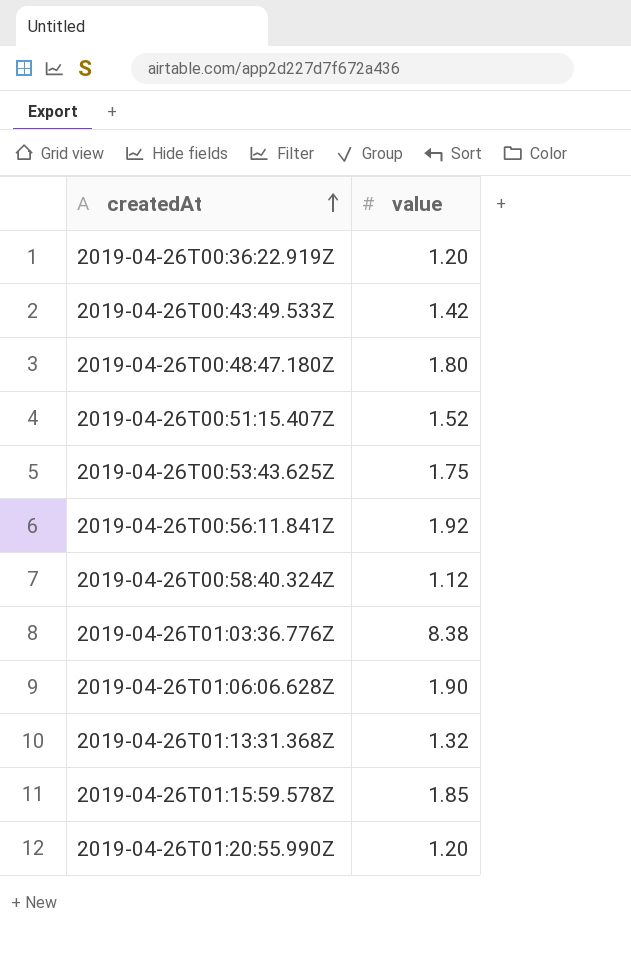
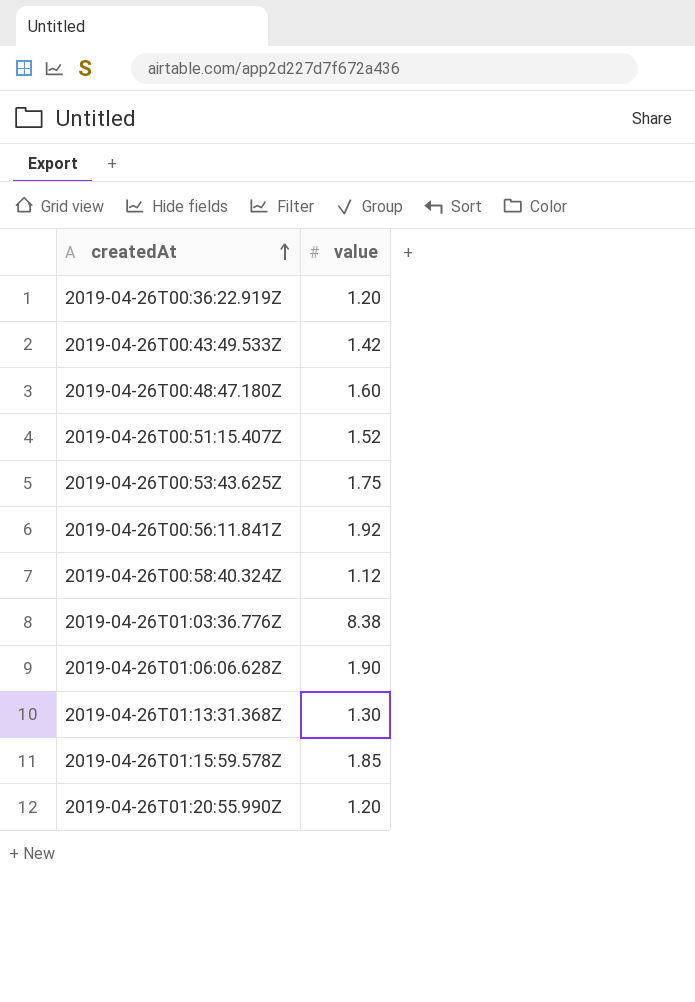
2019-04-26T00:48:47.180Z | value: 1.80 -> 1.60
2019-04-26T01:13:31.368Z | value: 1.32 -> 1.30

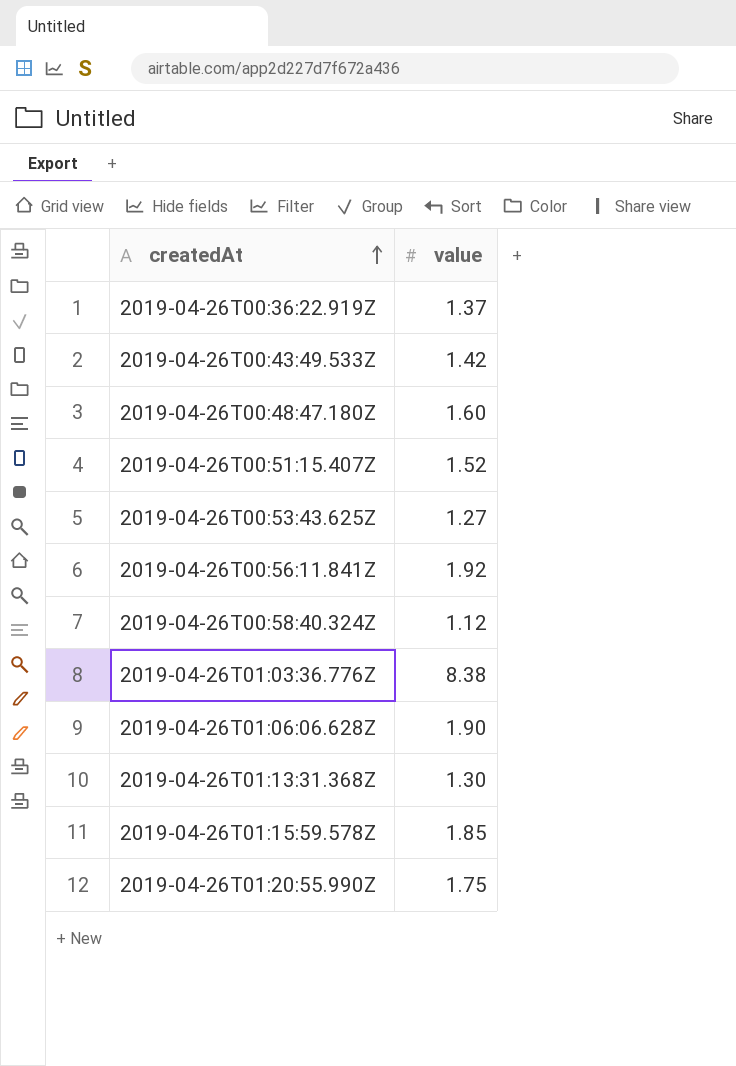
2019-04-26T00:36:22.919Z | value: 1.20 -> 1.37
2019-04-26T00:53:43.625Z | value: 1.75 -> 1.27
2019-04-26T01:20:55.990Z | value: 1.20 -> 1.75

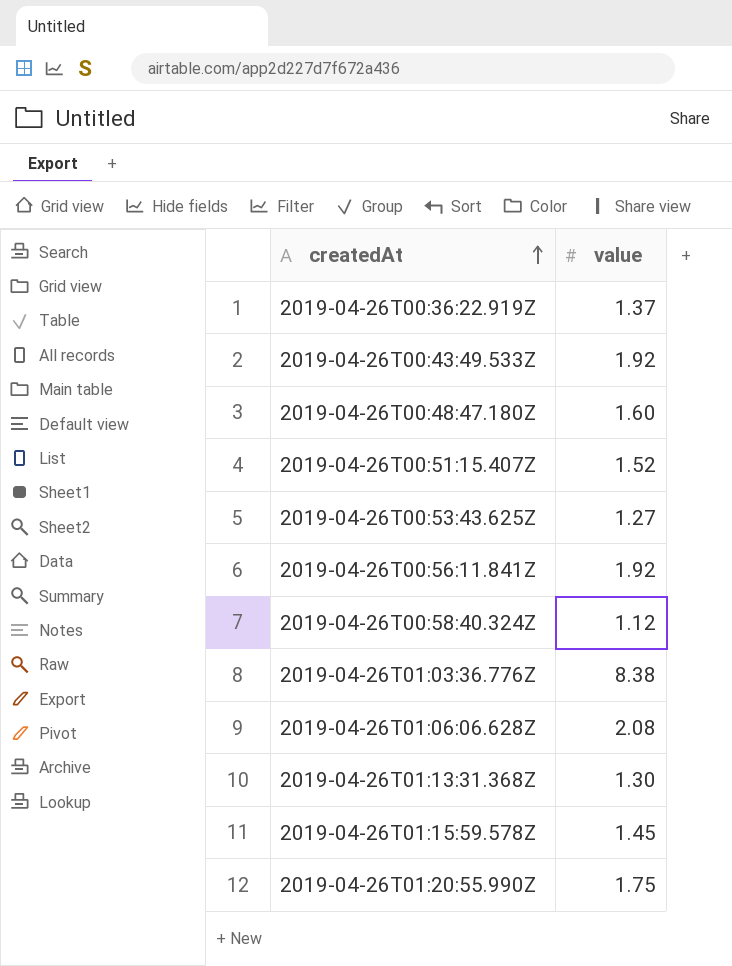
2019-04-26T00:43:49.533Z | value: 1.42 -> 1.92
2019-04-26T01:06:06.628Z | value: 1.90 -> 2.08
2019-04-26T01:15:59.578Z | value: 1.85 -> 1.45

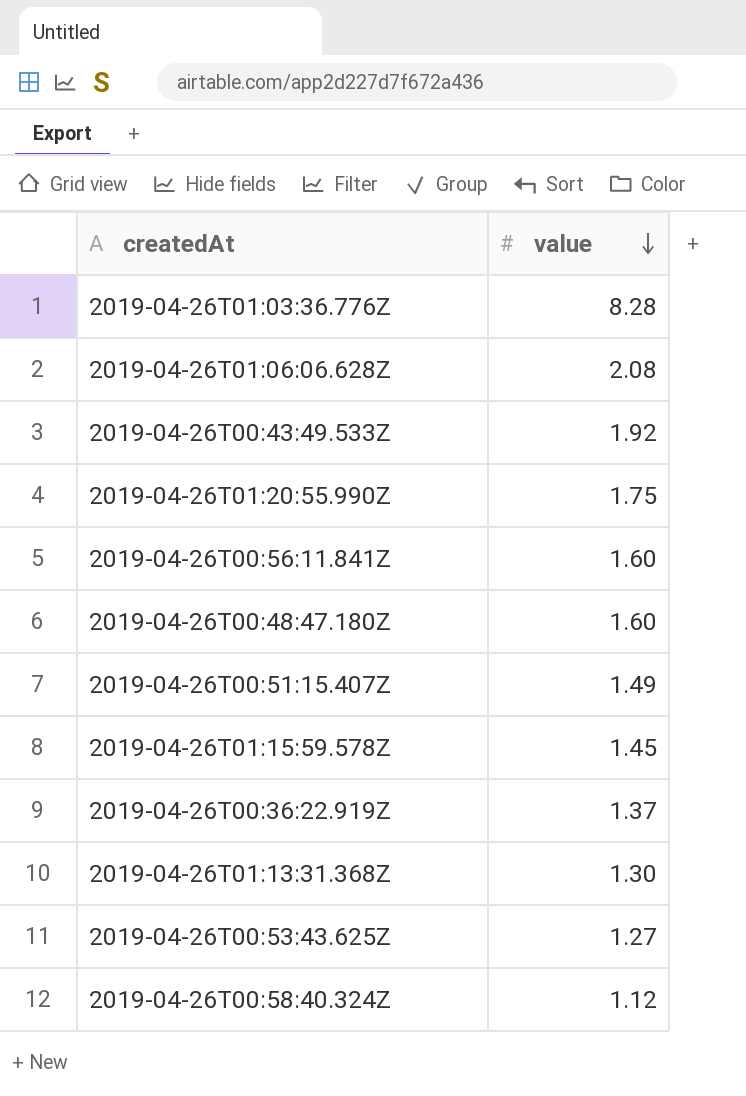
row order: createdAt ascending -> value descending
2019-04-26T01:03:36.776Z | value: 8.38 -> 8.28
2019-04-26T00:56:11.841Z | value: 1.92 -> 1.60
2019-04-26T00:51:15.407Z | value: 1.52 -> 1.49

